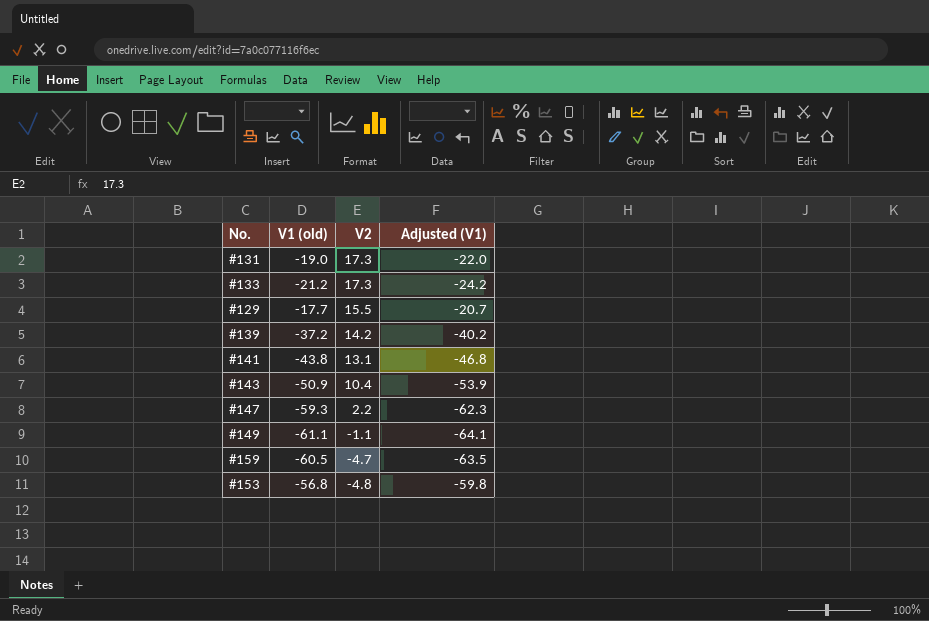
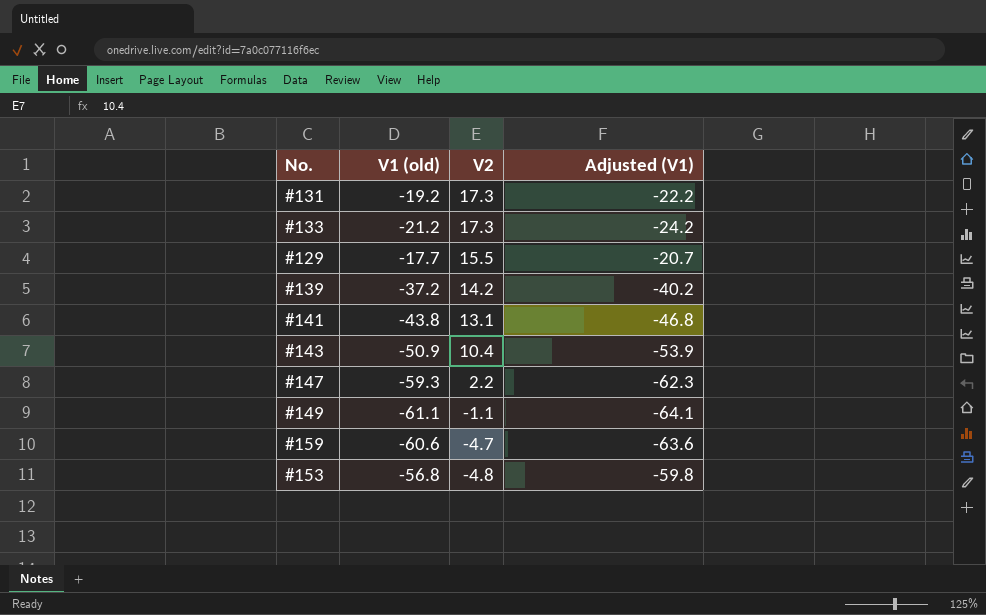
#131 | V1 (old): -19.0 -> -19.2
#131 | Adjusted (V1): -22.0 -> -22.2
#159 | V1 (old): -60.5 -> -60.6
#159 | Adjusted (V1): -63.5 -> -63.6

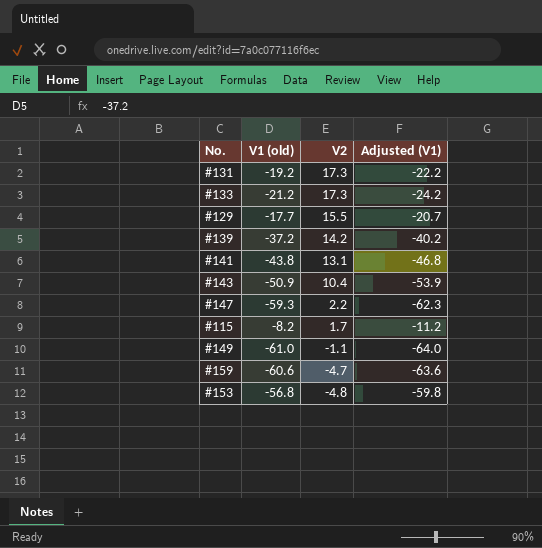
row #115: none -> -8.2 | 1.7 | -11.2
#149 | V1 (old): -61.1 -> -61.0
#149 | Adjusted (V1): -64.1 -> -64.0

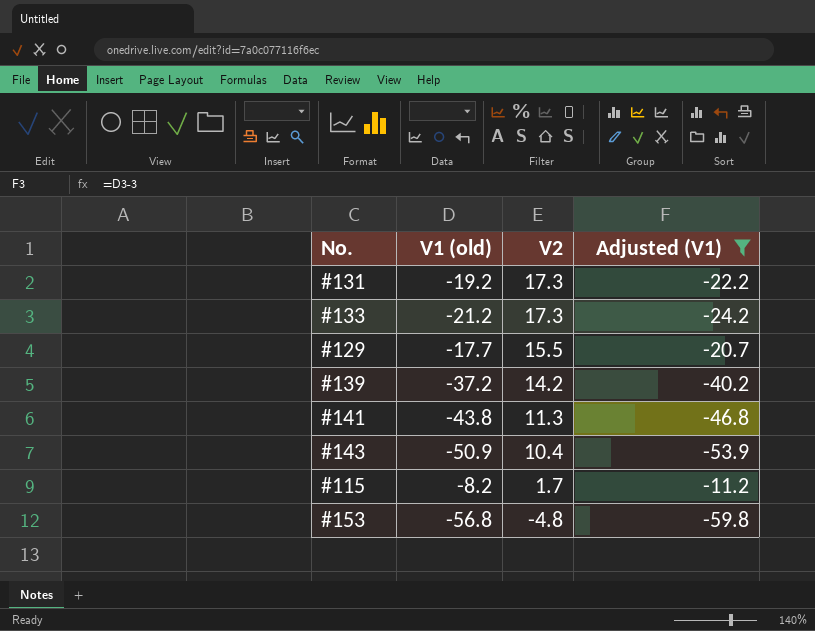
filter: none -> Adjusted (V1) >= -59.8
#141 | V2: 13.1 -> 11.3

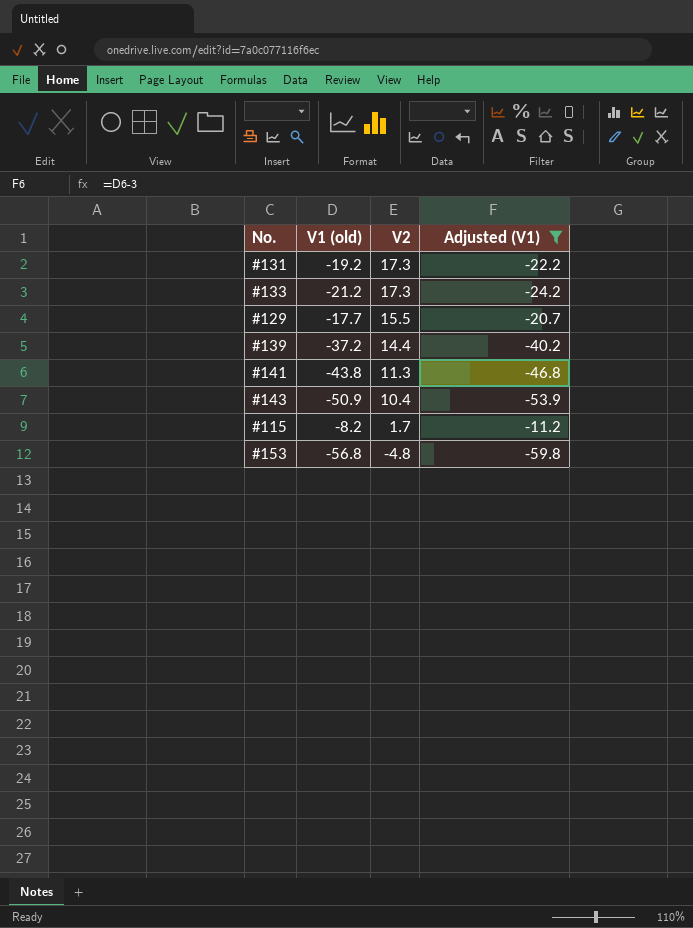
#139 | V2: 14.2 -> 14.4

